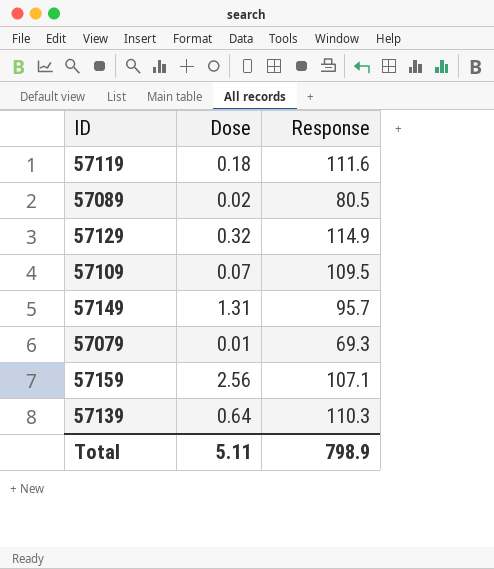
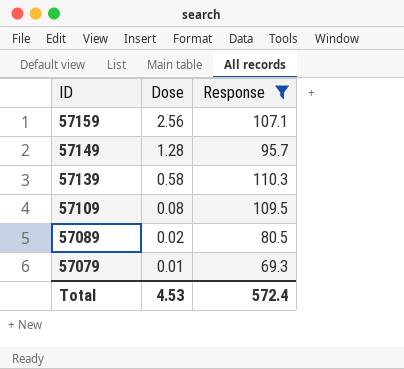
filter: none -> Response <= 110.3
row order: none -> ID descending
57149 | Dose: 1.31 -> 1.28
57139 | Dose: 0.64 -> 0.58
57109 | Dose: 0.07 -> 0.08
Total | Dose: 5.11 -> 4.53
Total | Response: 798.9 -> 572.4

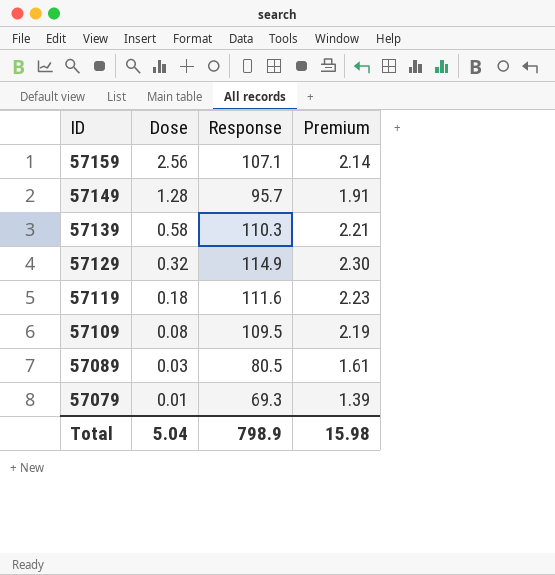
filter: Response <= 110.3 -> none
column Premium | formula: none -> [Response] * 0.02
57089 | Dose: 0.02 -> 0.03
Total | Dose: 4.53 -> 5.04
Total | Response: 572.4 -> 798.9

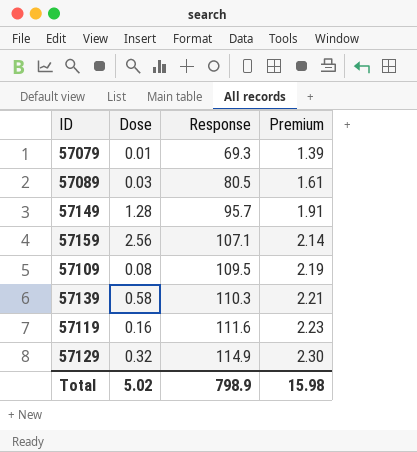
row order: ID descending -> Response ascending
57119 | Dose: 0.18 -> 0.16
Total | Dose: 5.04 -> 5.02

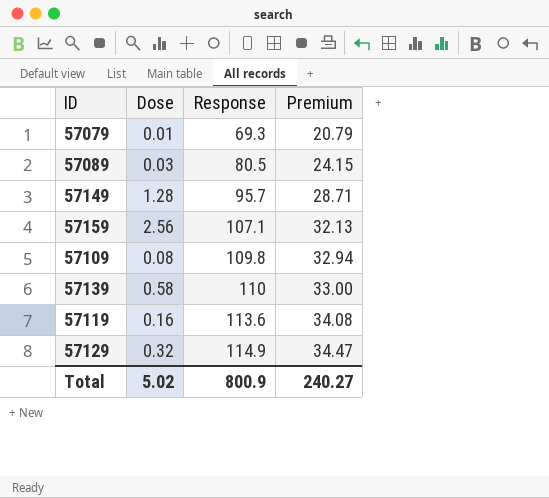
column Premium | formula: [Response] * 0.02 -> [Response] * 0.3
57109 | Response: 109.5 -> 109.8
57139 | Response: 110.3 -> 110
57119 | Response: 111.6 -> 113.6
Total | Response: 798.9 -> 800.9
Total | Premium: 15.98 -> 240.27

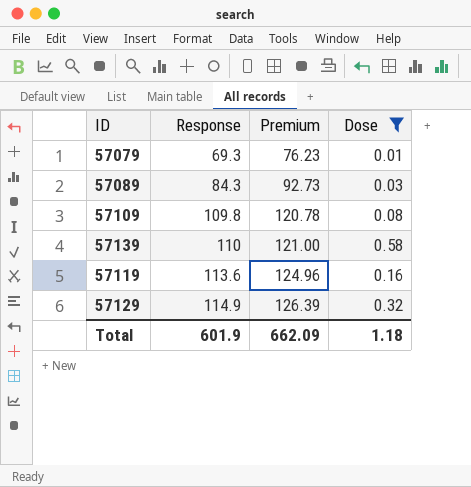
filter: none -> Dose <= 0.58
column Premium | formula: [Response] * 0.3 -> [Response] * 1.1
column Dose | position: 2 -> 4
57089 | Response: 80.5 -> 84.3
Total | Response: 800.9 -> 601.9
Total | Premium: 240.27 -> 662.09
Total | Dose: 5.02 -> 1.18

